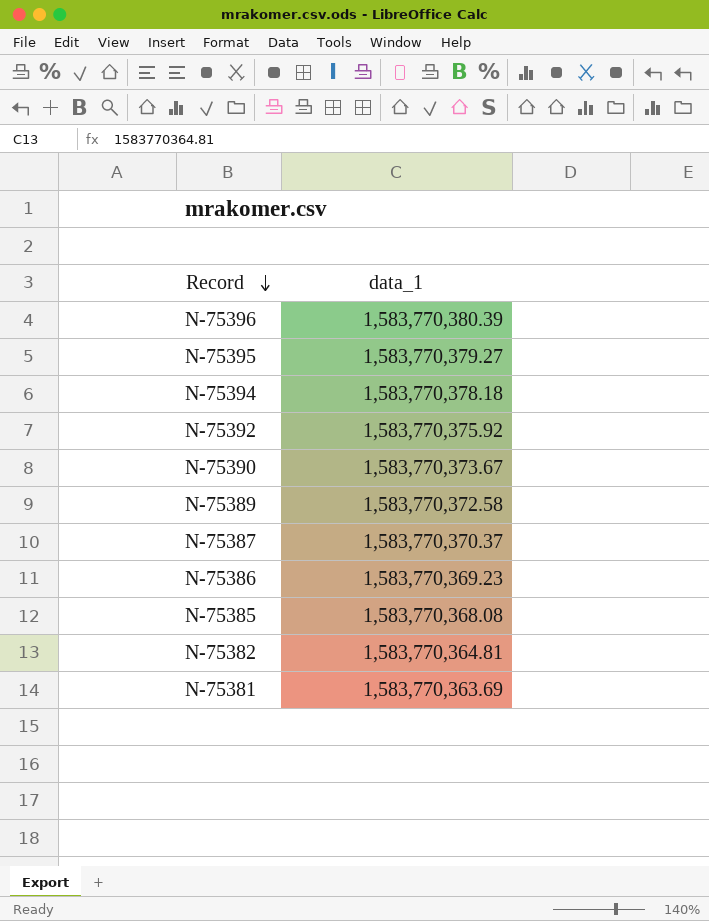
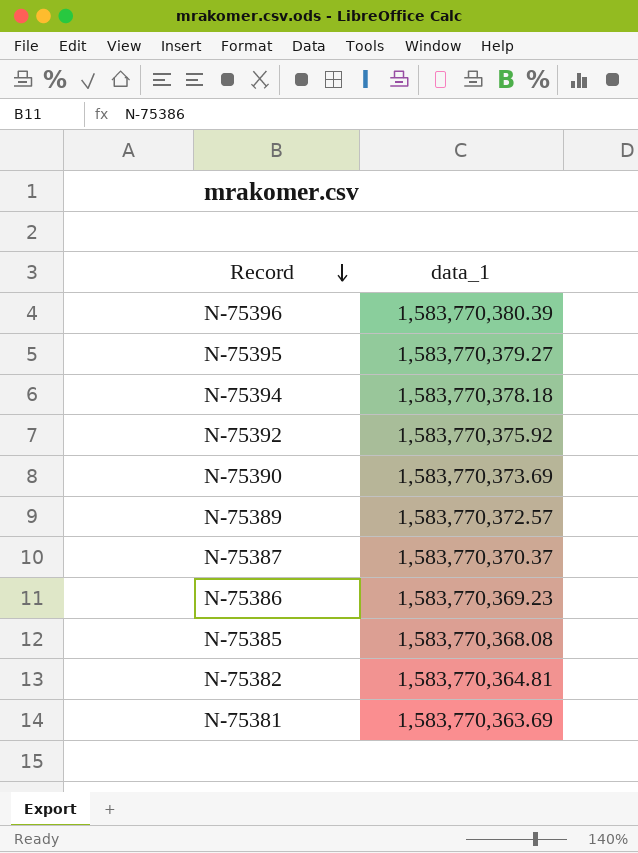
N-75390 | data_1: 1,583,770,373.67 -> 1,583,770,373.69
N-75389 | data_1: 1,583,770,372.58 -> 1,583,770,372.57

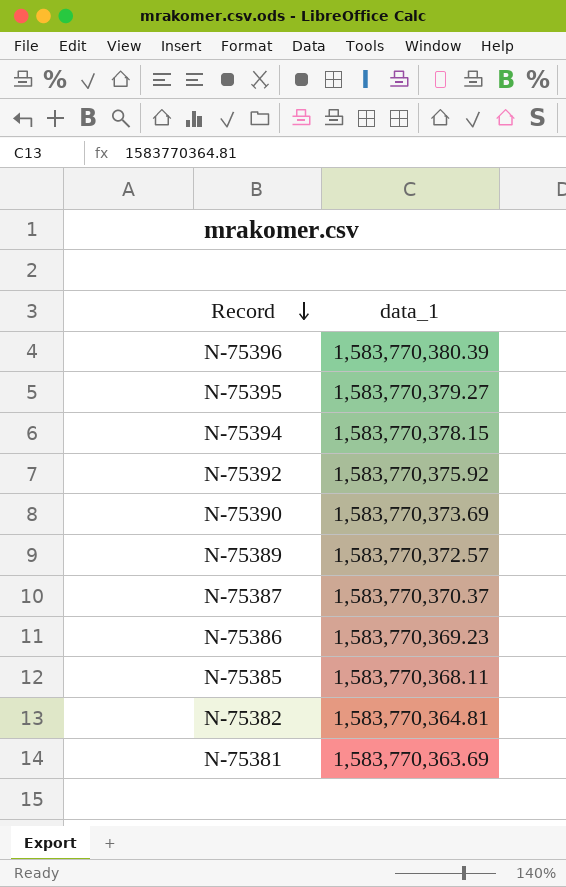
N-75394 | data_1: 1,583,770,378.18 -> 1,583,770,378.15
N-75385 | data_1: 1,583,770,368.08 -> 1,583,770,368.11

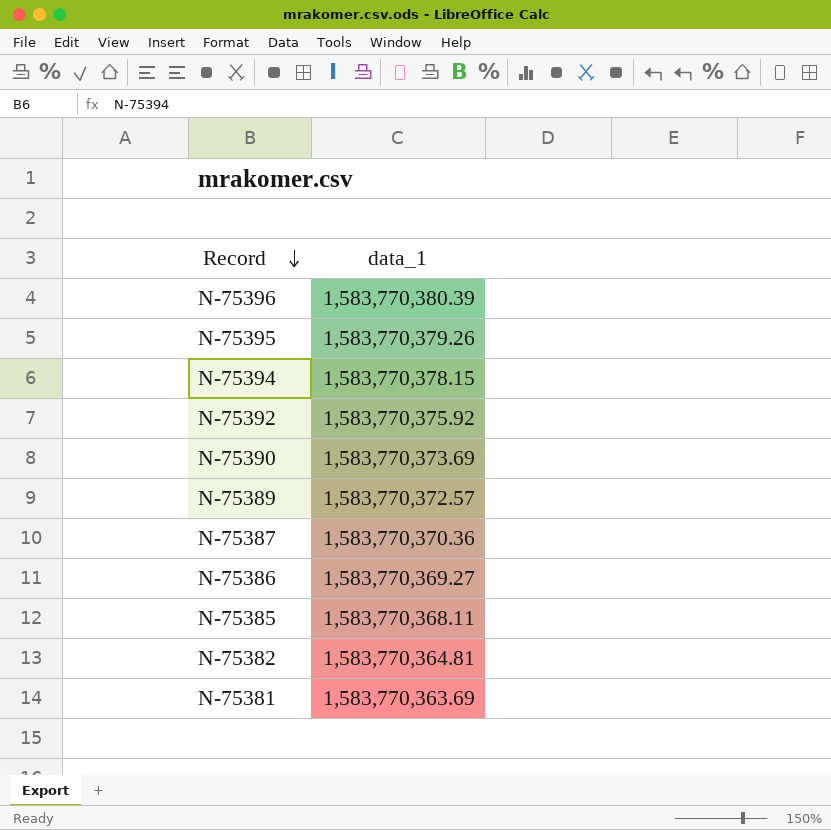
N-75395 | data_1: 1,583,770,379.27 -> 1,583,770,379.26
N-75387 | data_1: 1,583,770,370.37 -> 1,583,770,370.36
N-75386 | data_1: 1,583,770,369.23 -> 1,583,770,369.27

